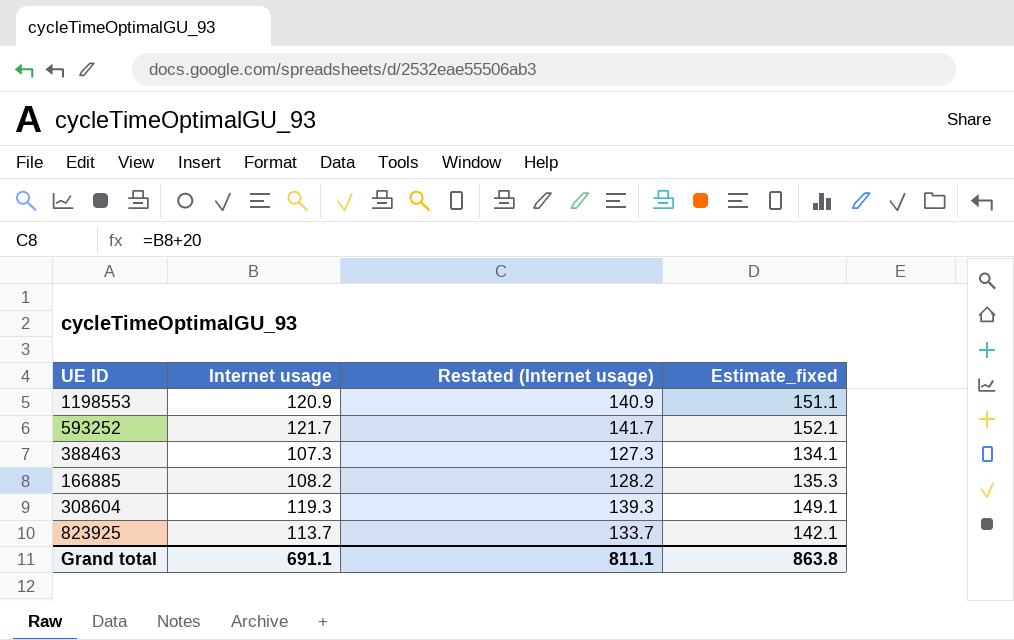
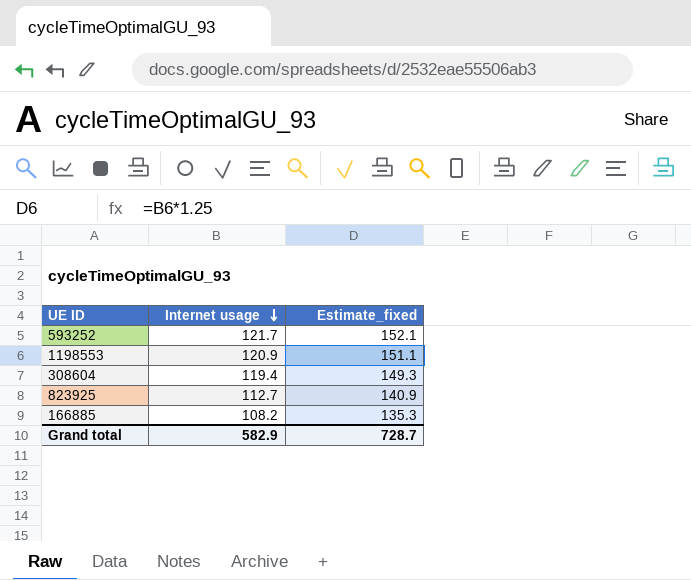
row order: none -> Internet usage descending
column Restated (Internet usage) | formula: [Internet usage] + 20 -> none
row 388463: 107.3 | 127.3 | 134.1 -> none
308604 | Internet usage: 119.3 -> 119.4
308604 | Estimate_fixed: 149.1 -> 149.3
823925 | Internet usage: 113.7 -> 112.7
823925 | Estimate_fixed: 142.1 -> 140.9
Grand total | Internet usage: 691.1 -> 582.9
Grand total | Estimate_fixed: 863.8 -> 728.7

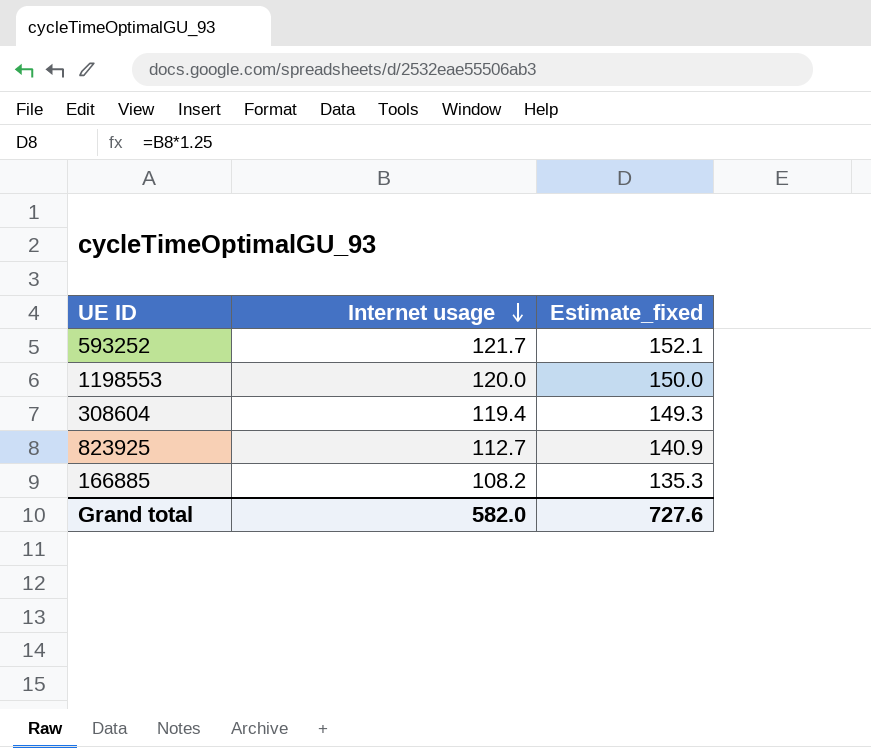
1198553 | Internet usage: 120.9 -> 120.0
1198553 | Estimate_fixed: 151.1 -> 150.0
Grand total | Internet usage: 582.9 -> 582.0
Grand total | Estimate_fixed: 728.7 -> 727.6

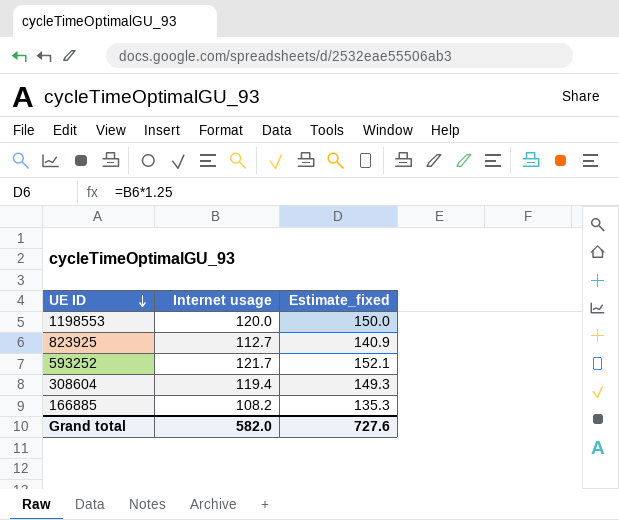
row order: Internet usage descending -> UE ID descending

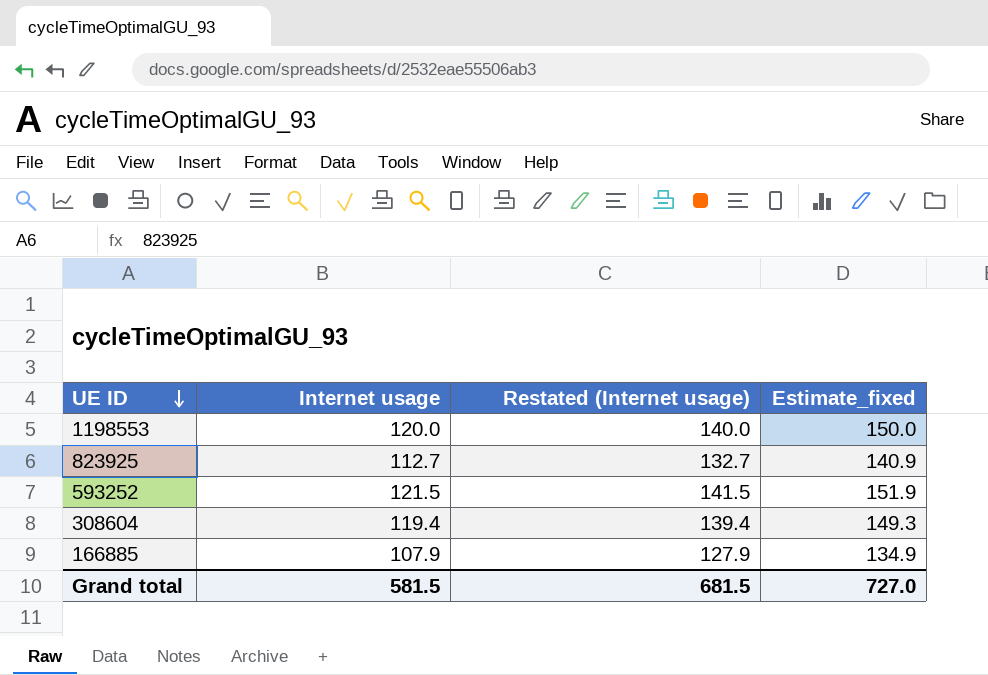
column Restated (Internet usage) | formula: none -> [Internet usage] + 20
593252 | Internet usage: 121.7 -> 121.5
593252 | Estimate_fixed: 152.1 -> 151.9
166885 | Internet usage: 108.2 -> 107.9
166885 | Estimate_fixed: 135.3 -> 134.9
Grand total | Internet usage: 582.0 -> 581.5
Grand total | Estimate_fixed: 727.6 -> 727.0

